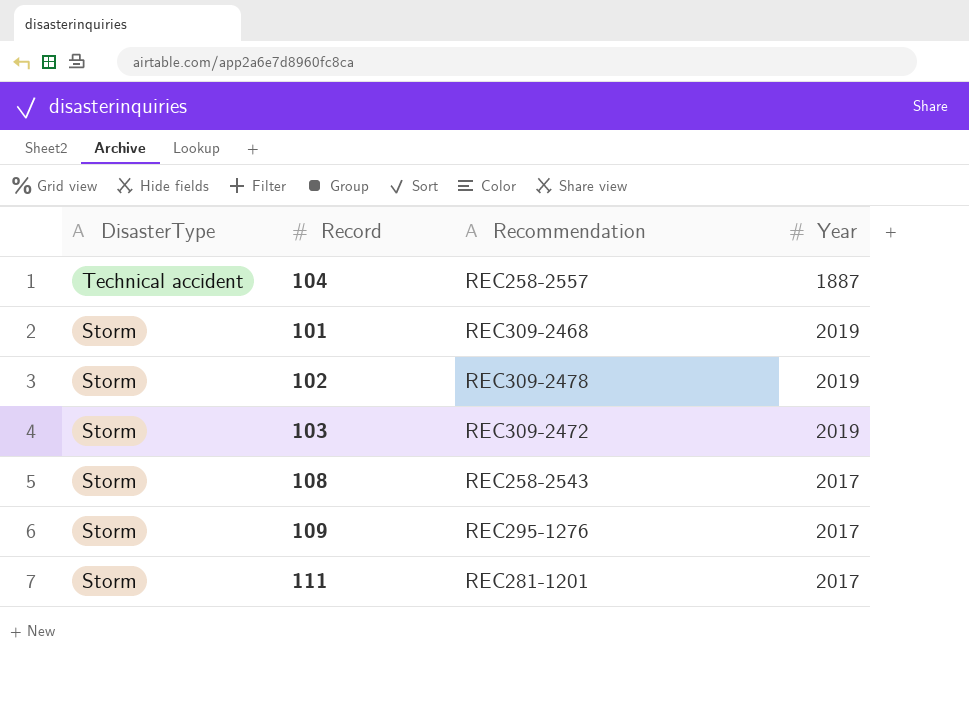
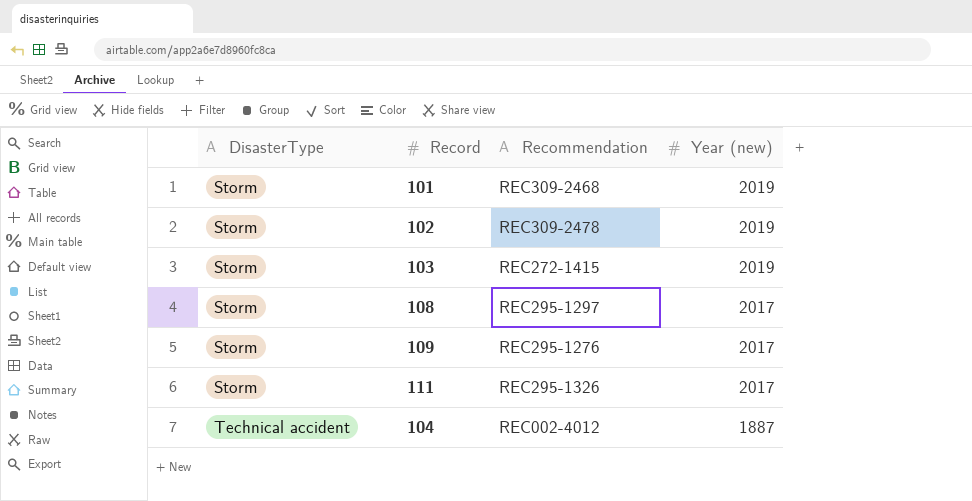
row order: DisasterType descending -> DisasterType ascending
column name: Year -> Year (new)
103 | Recommendation: REC309-2472 -> REC272-1415
108 | Recommendation: REC258-2543 -> REC295-1297
111 | Recommendation: REC281-1201 -> REC295-1326
104 | Recommendation: REC258-2557 -> REC002-4012

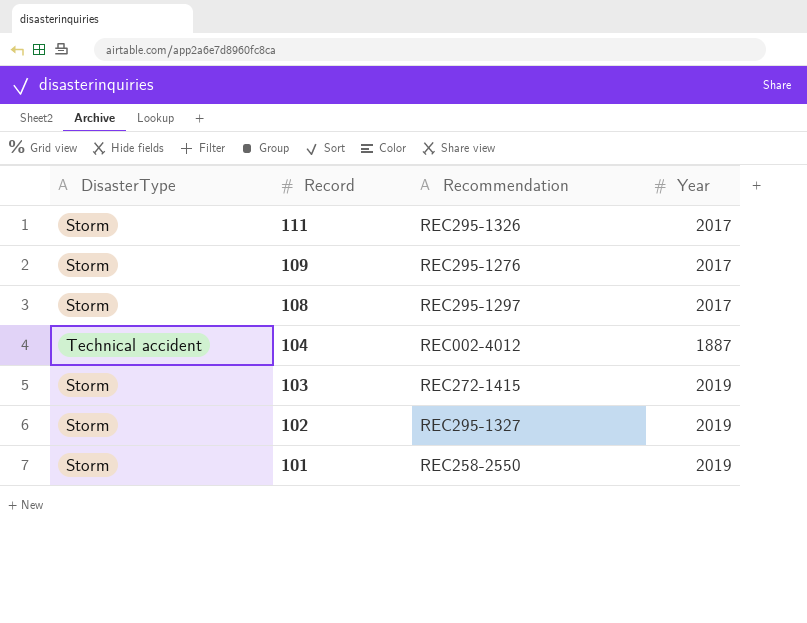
row order: DisasterType ascending -> Record descending
column name: Year (new) -> Year
102 | Recommendation: REC309-2478 -> REC295-1327
101 | Recommendation: REC309-2468 -> REC258-2550

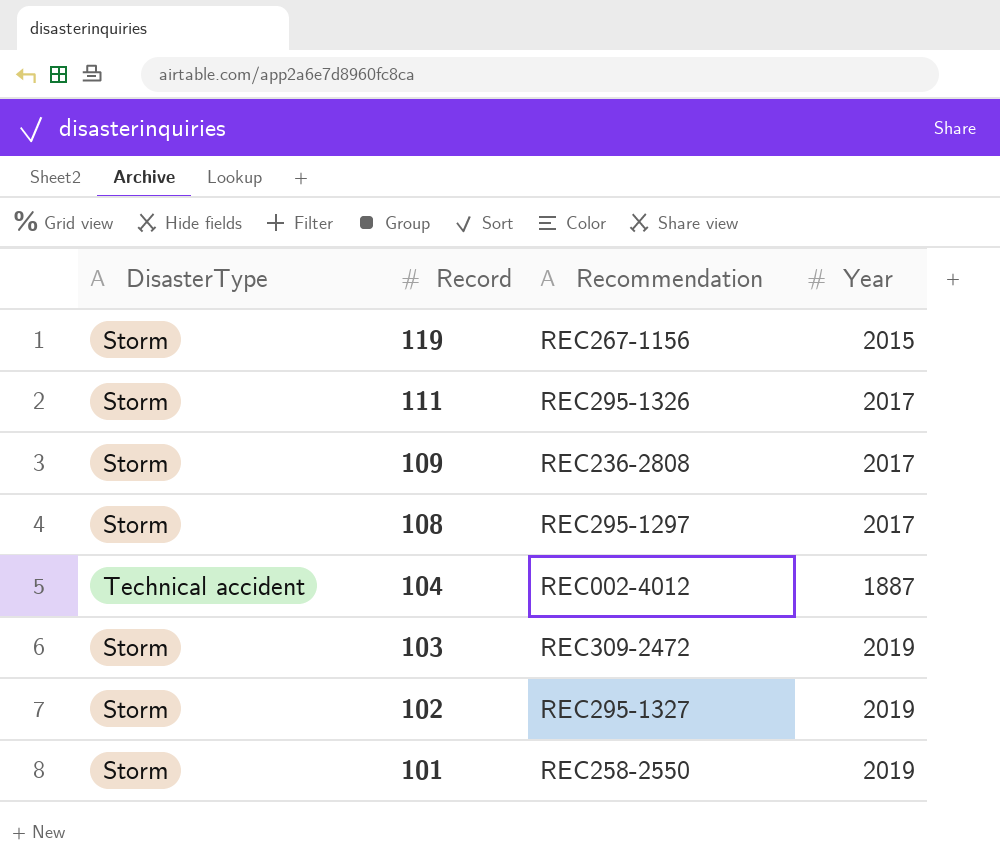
row 119: none -> Storm | REC267-1156 | 2015
109 | Recommendation: REC295-1276 -> REC236-2808
103 | Recommendation: REC272-1415 -> REC309-2472

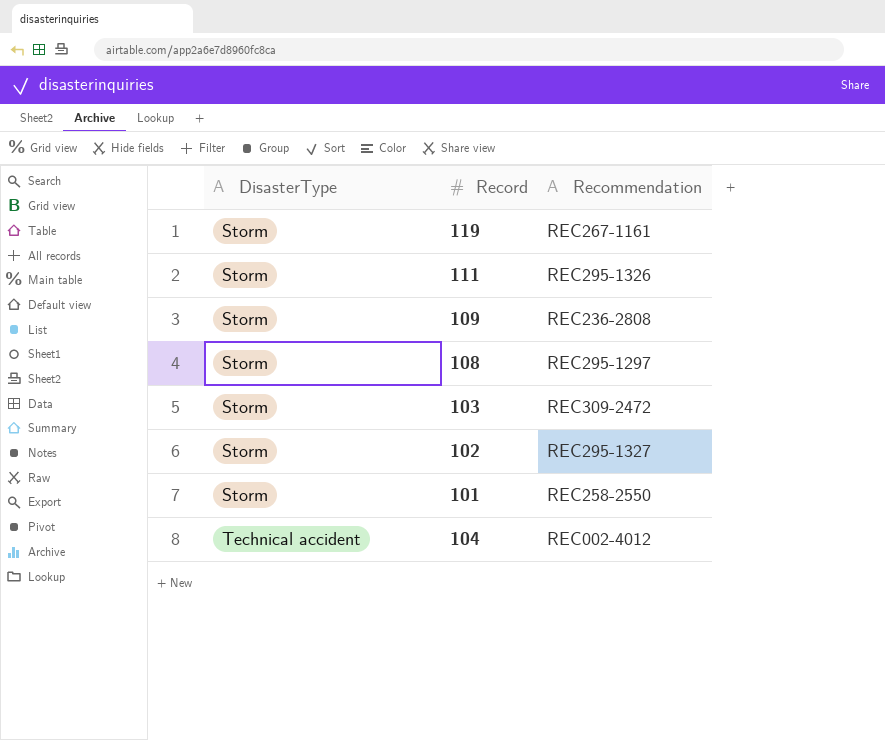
row order: Record descending -> DisasterType ascending
column Year | position: 4 -> none
119 | Recommendation: REC267-1156 -> REC267-1161

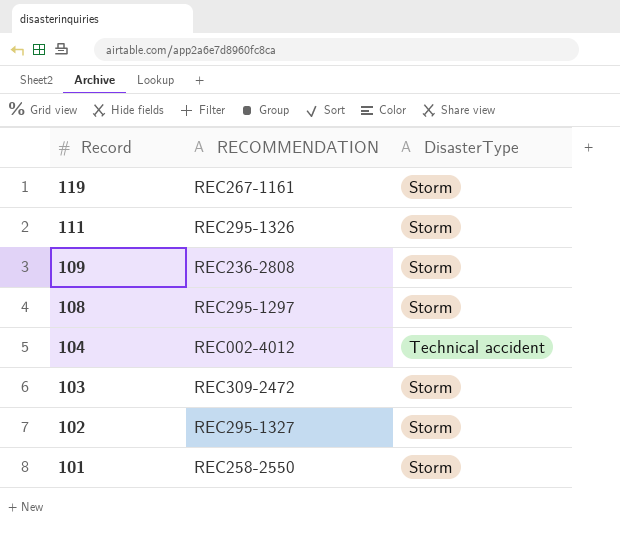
row order: DisasterType ascending -> Record descending
column name: Recommendation -> RECOMMENDATION
column DisasterType | position: 1 -> 3

